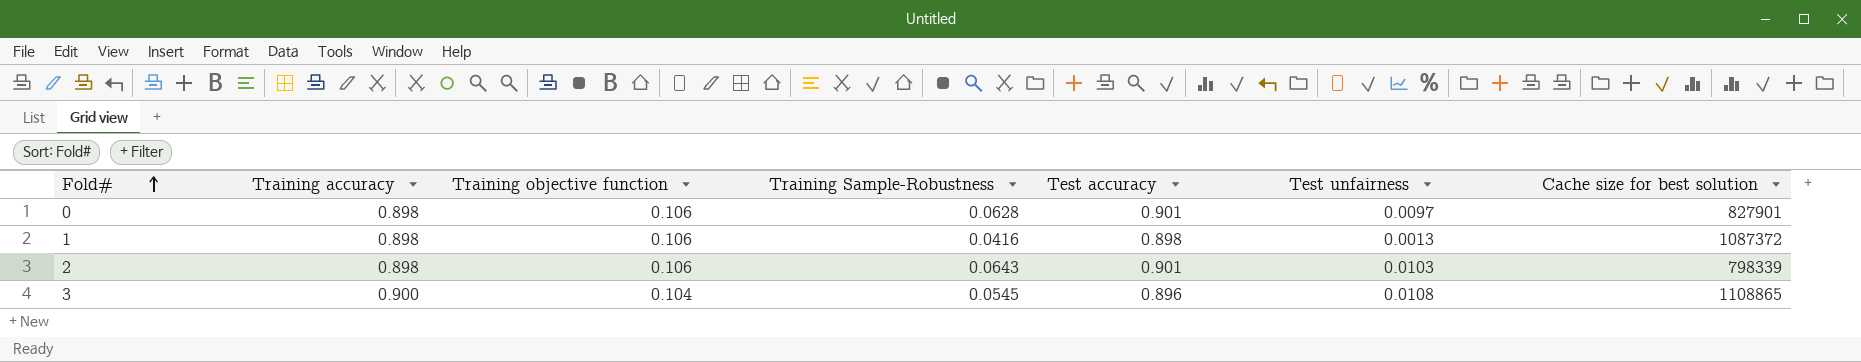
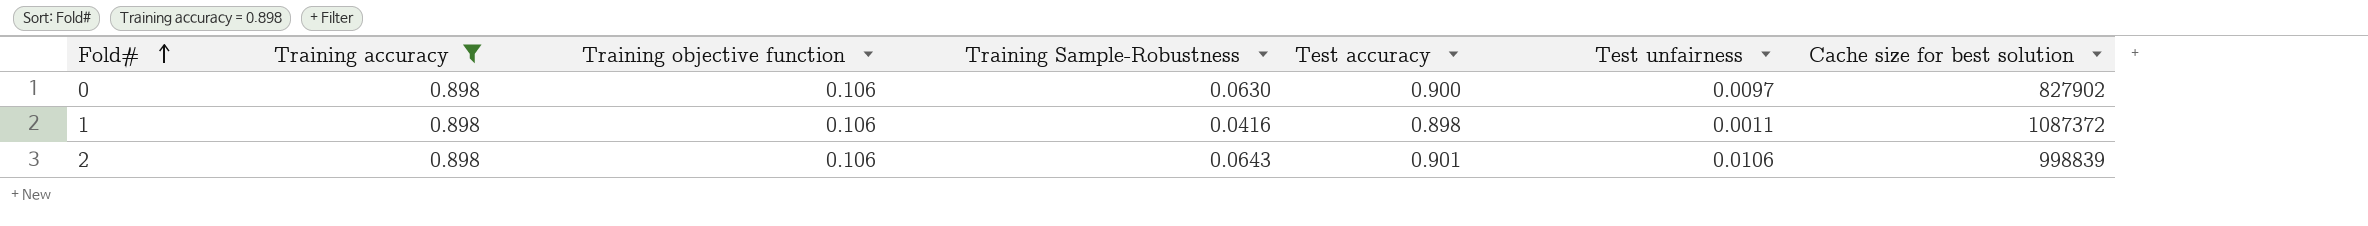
filter: none -> Training accuracy = 0.898
0 | Training Sample-Robustness: 0.0628 -> 0.0630
0 | Test accuracy: 0.901 -> 0.900
0 | Cache size for best solution: 827901 -> 827902
1 | Test unfairness: 0.0013 -> 0.0011
2 | Test unfairness: 0.0103 -> 0.0106
2 | Cache size for best solution: 798339 -> 998839

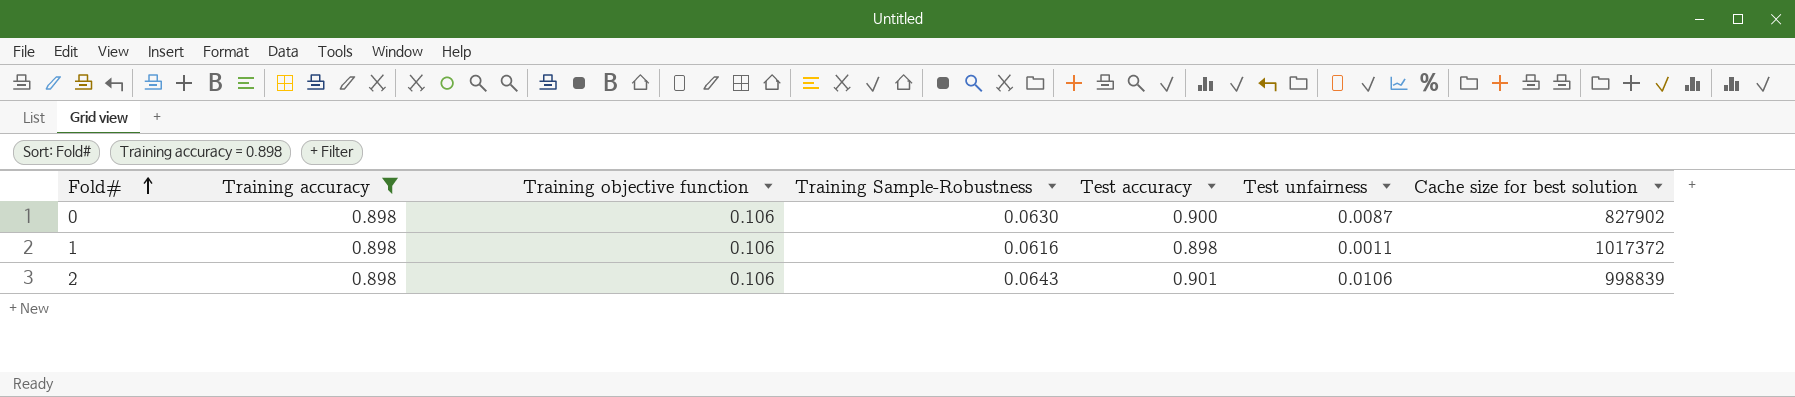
0 | Test unfairness: 0.0097 -> 0.0087
1 | Training Sample-Robustness: 0.0416 -> 0.0616
1 | Cache size for best solution: 1087372 -> 1017372

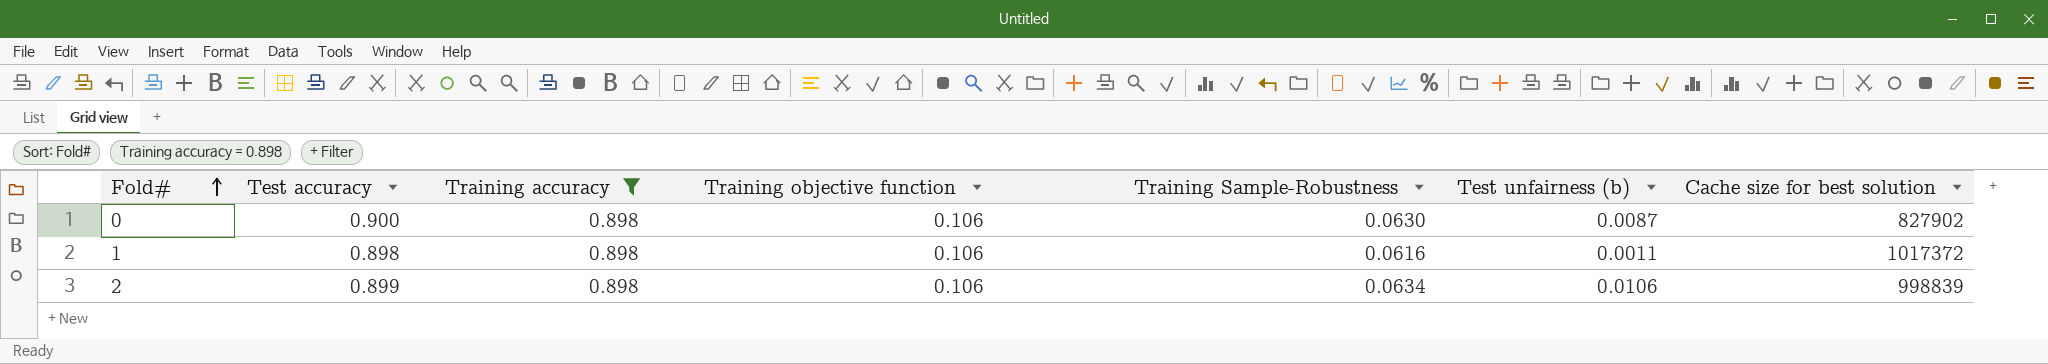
column Test accuracy | position: 5 -> 2
column name: Test unfairness -> Test unfairness (b)
2 | Test accuracy: 0.901 -> 0.899
2 | Training Sample-Robustness: 0.0643 -> 0.0634

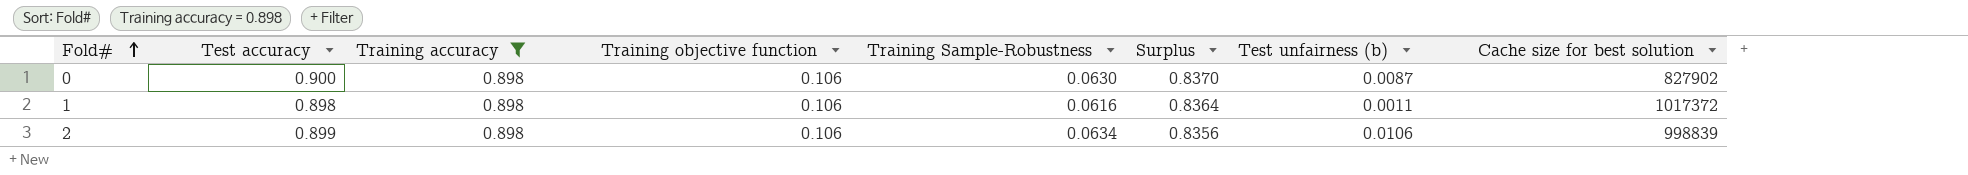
column Surplus | formula: none -> [Test accuracy] - [Training Sample-Robustness]

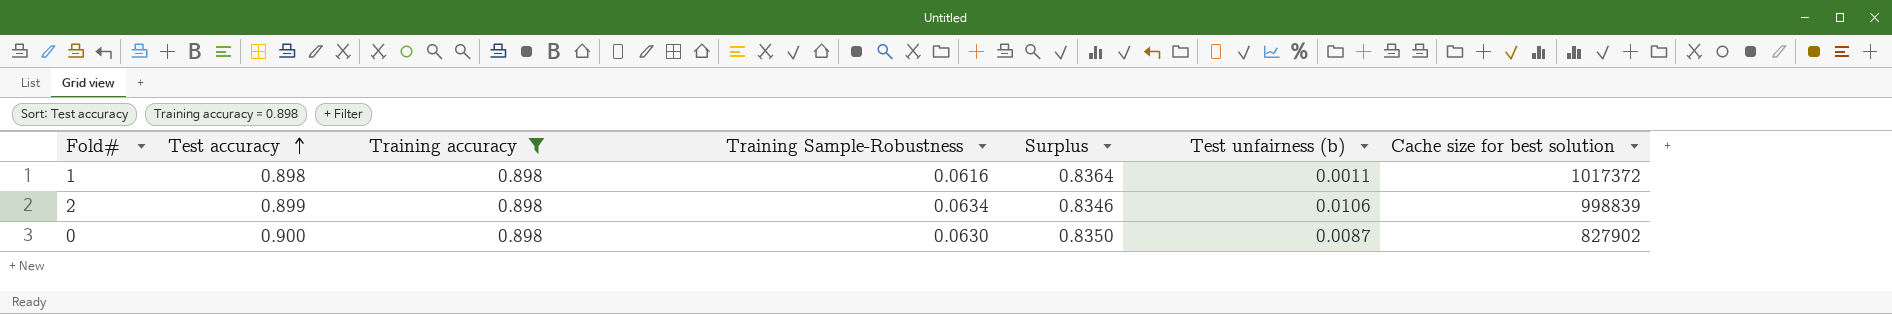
row order: Fold# ascending -> Test accuracy ascending
column Training objective function | position: 4 -> none
column Surplus | formula: [Test accuracy] - [Training Sample-Robustness] -> [Training accuracy] - [Training Sample-Robustness]

